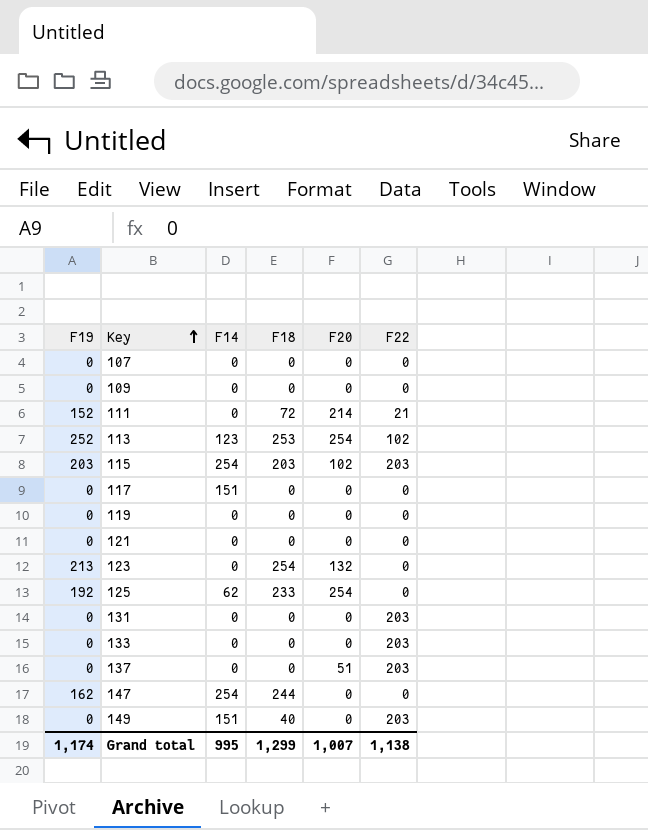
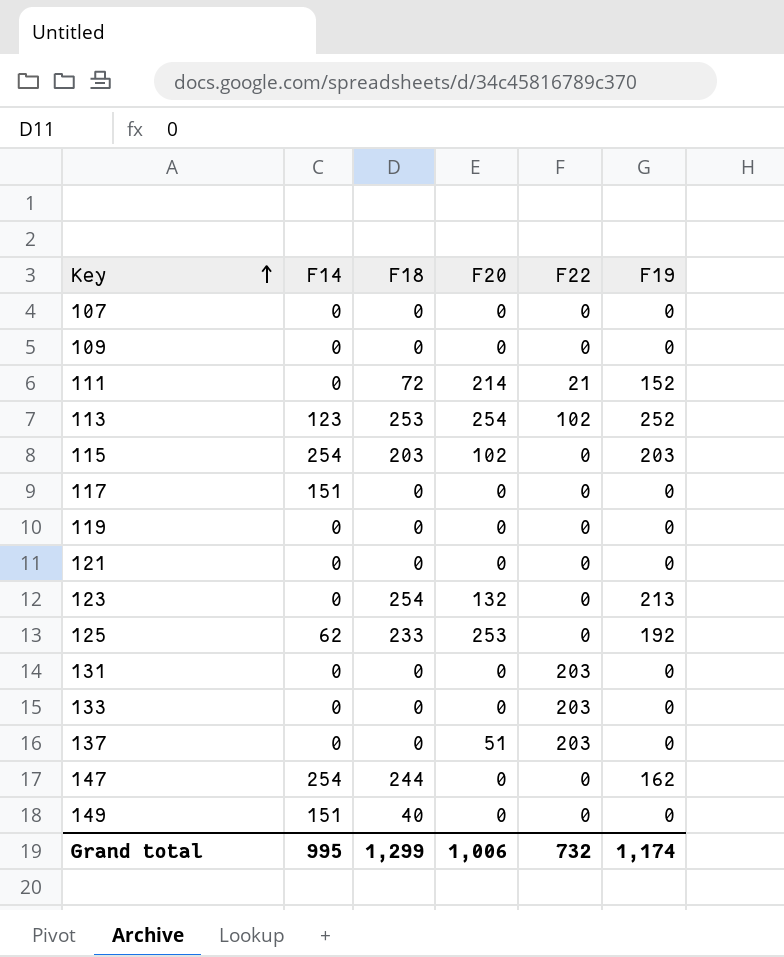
column F19 | position: 1 -> 6
115 | F22: 203 -> 0
125 | F20: 254 -> 253
149 | F22: 203 -> 0
Grand total | F20: 1,007 -> 1,006
Grand total | F22: 1,138 -> 732

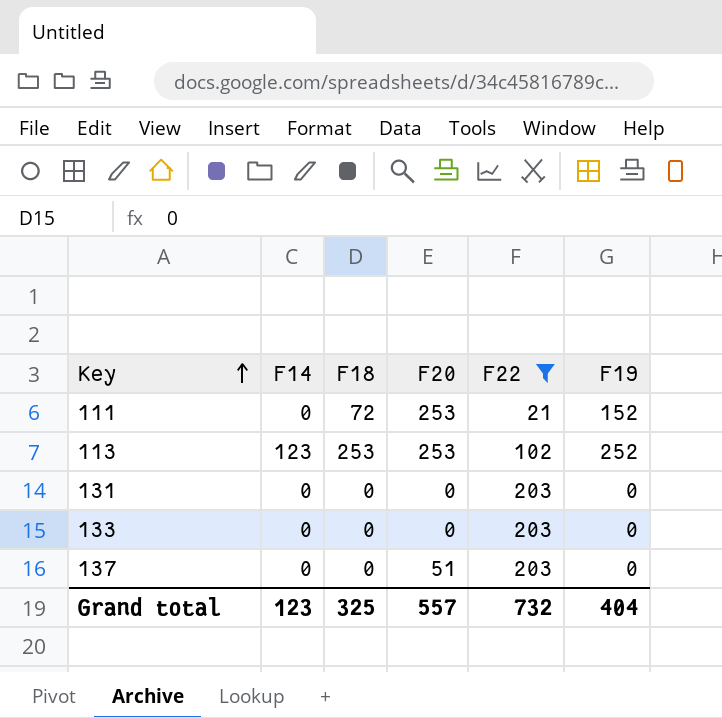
filter: none -> F22 != 0
111 | F20: 214 -> 253
113 | F20: 254 -> 253
Grand total | F14: 995 -> 123
Grand total | F18: 1,299 -> 325
Grand total | F20: 1,006 -> 557
Grand total | F19: 1,174 -> 404

